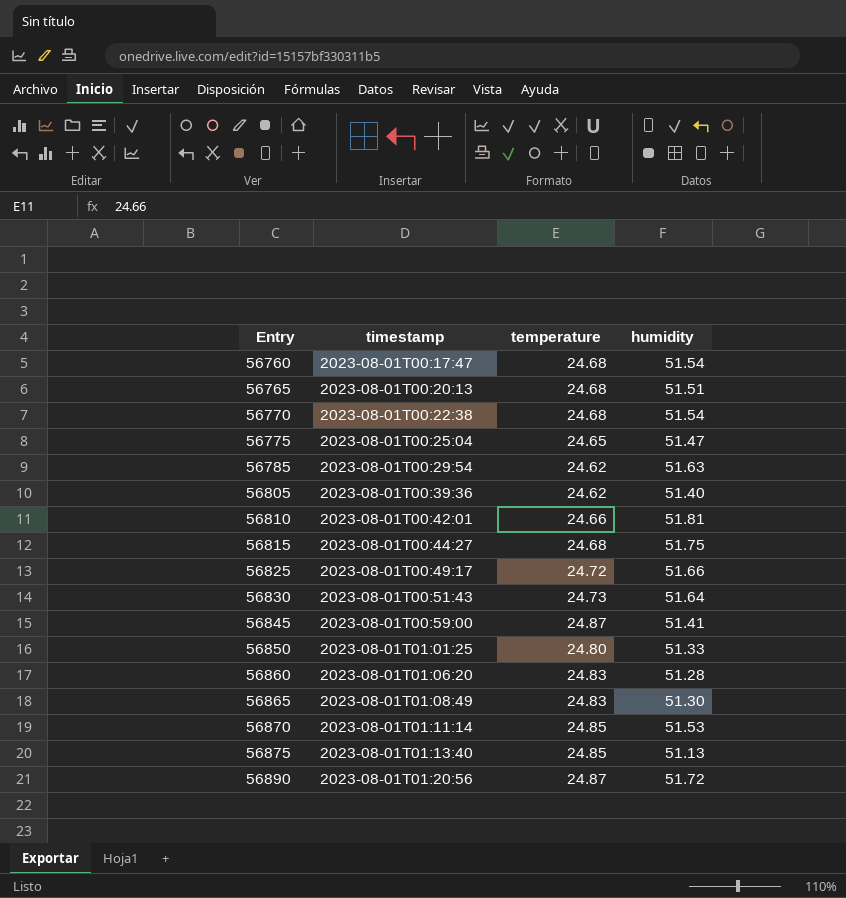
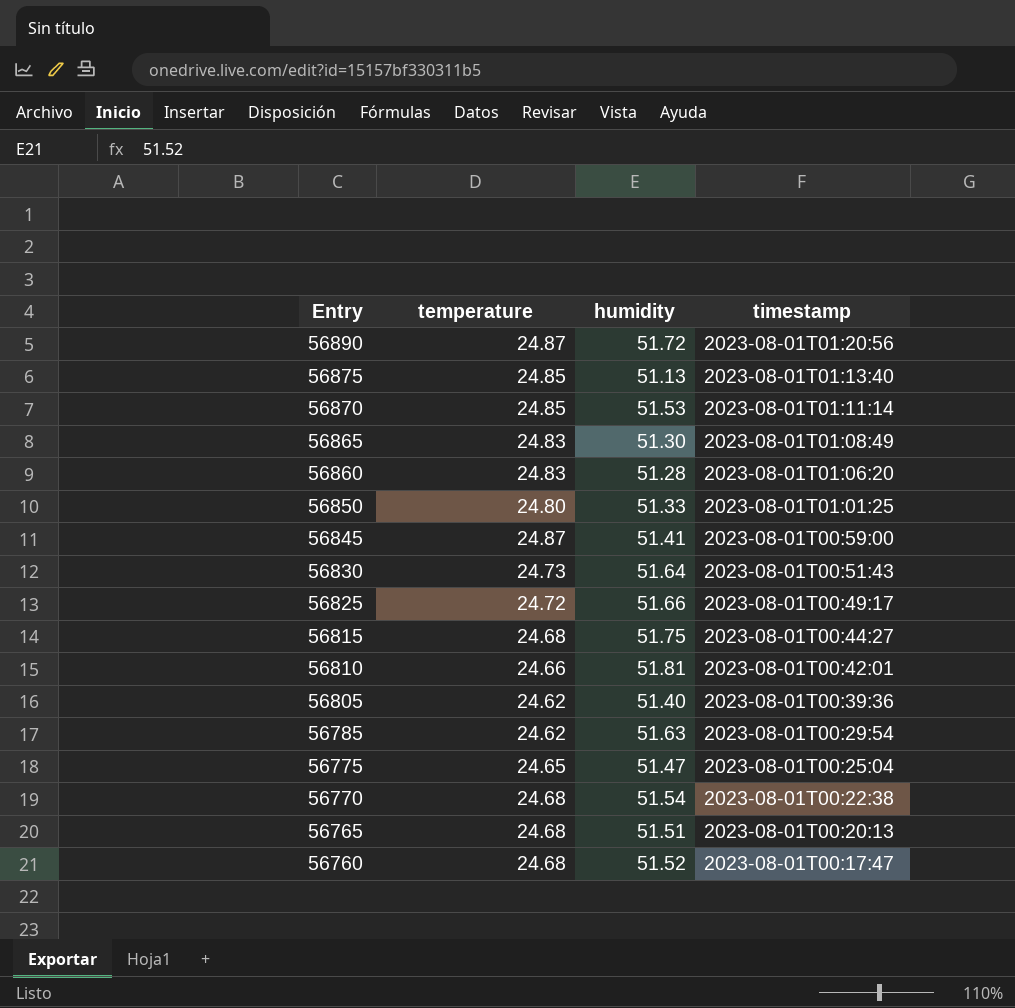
row order: Entry ascending -> Entry descending
column timestamp | position: 2 -> 4
56760 | humidity: 51.54 -> 51.52

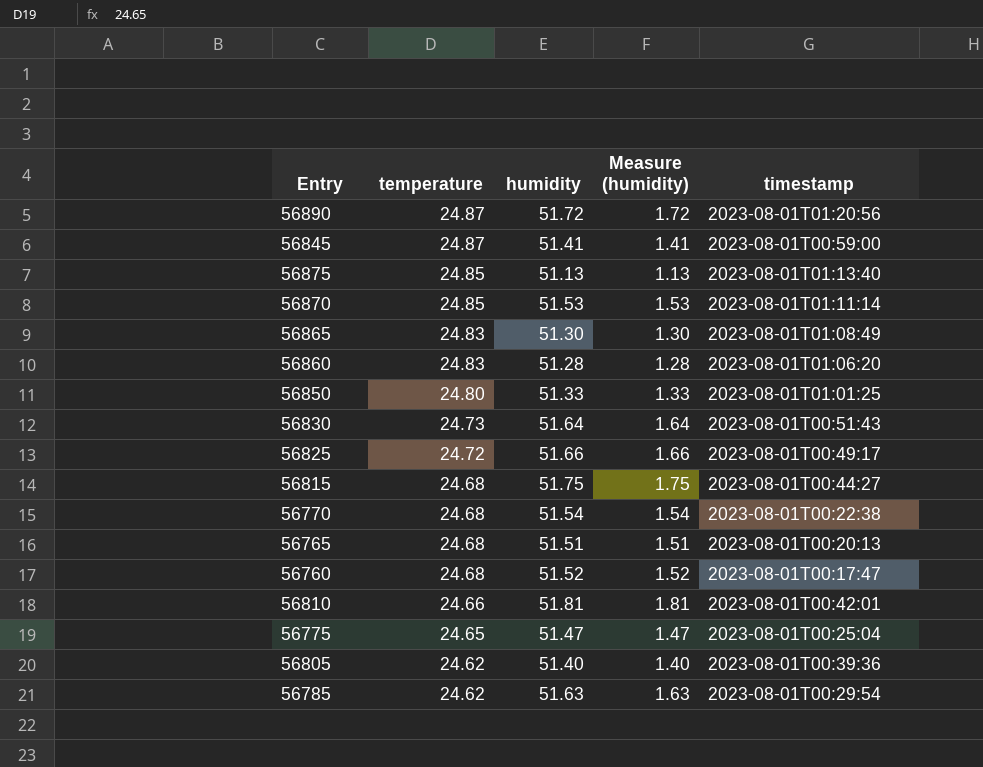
row order: Entry descending -> temperature descending
column Measure (humidity) | formula: none -> [humidity] - 50

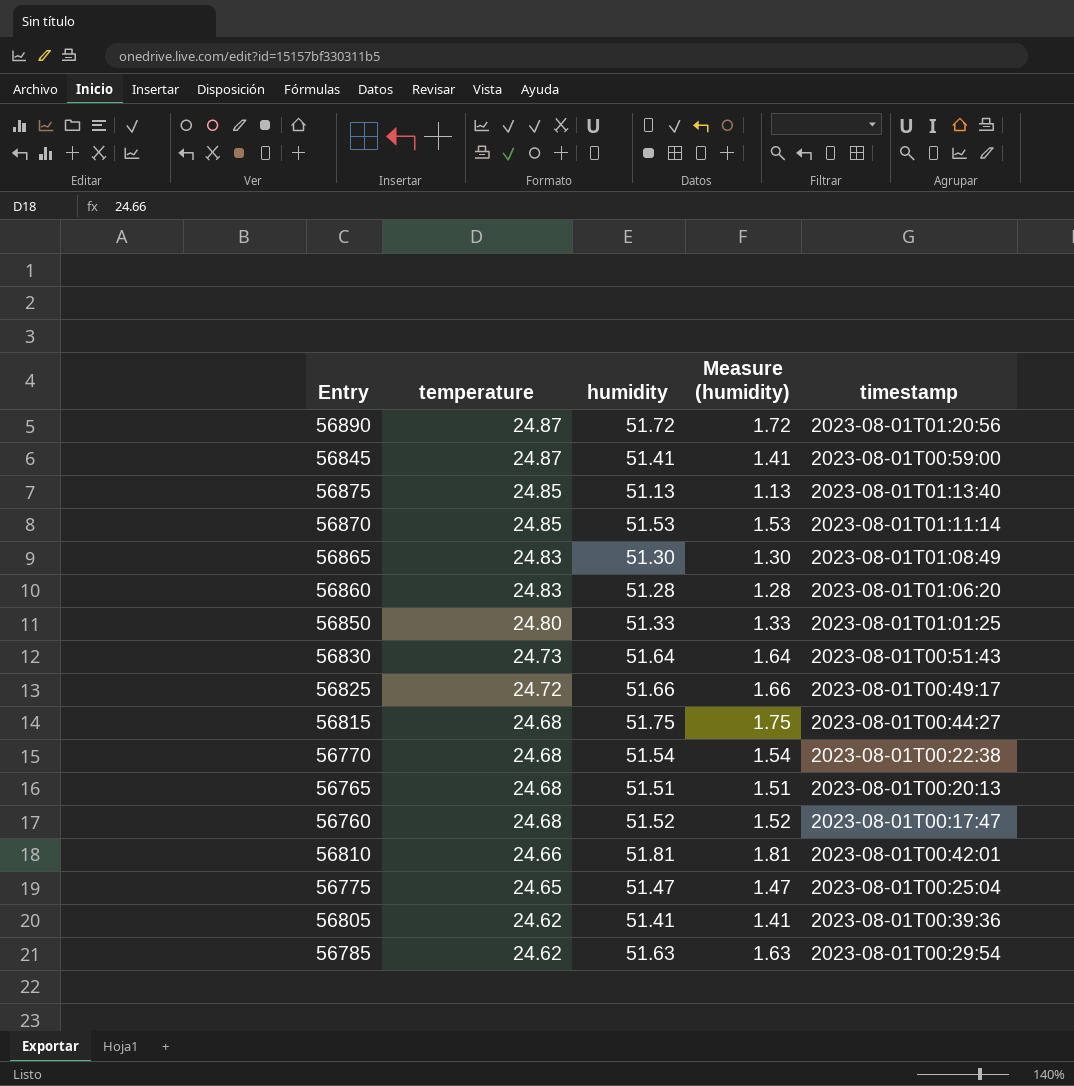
56805 | humidity: 51.40 -> 51.41
56805 | Measure (humidity): 1.40 -> 1.41

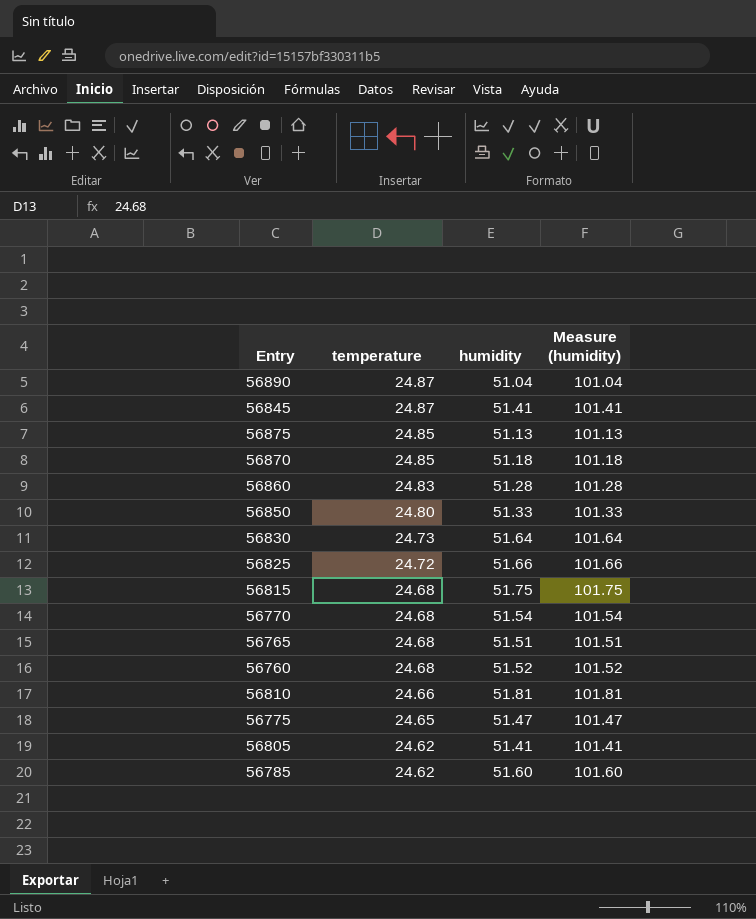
column timestamp | position: 5 -> none
column Measure (humidity) | formula: [humidity] - 50 -> [humidity] + 50
row 56865: 24.83 | 51.30 | 1.30 | 2023-08-01T01:08:49 -> none
56890 | humidity: 51.72 -> 51.04
56870 | humidity: 51.53 -> 51.18
56785 | humidity: 51.63 -> 51.60

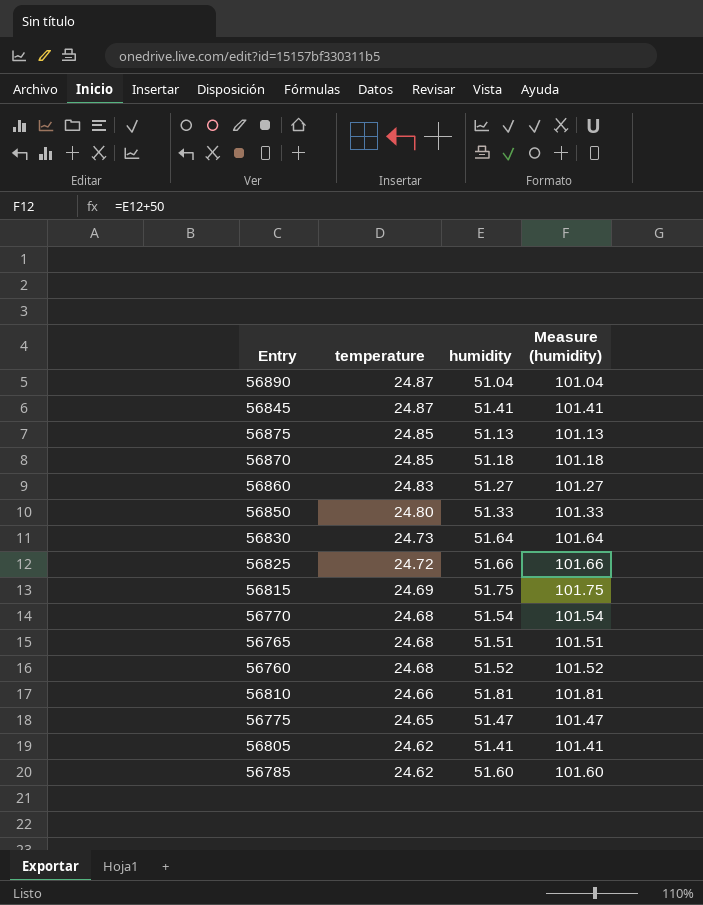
56860 | humidity: 51.28 -> 51.27
56860 | Measure (humidity): 101.28 -> 101.27
56815 | temperature: 24.68 -> 24.69

